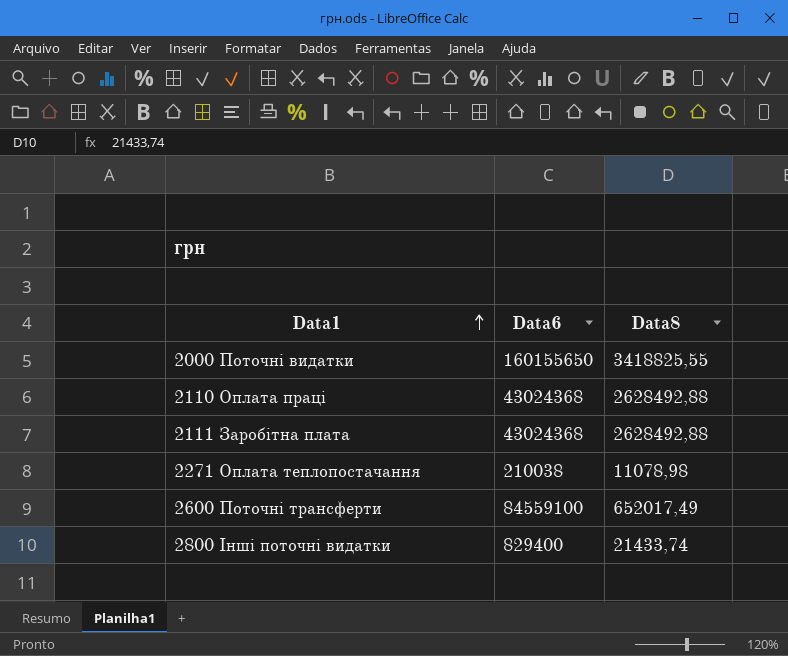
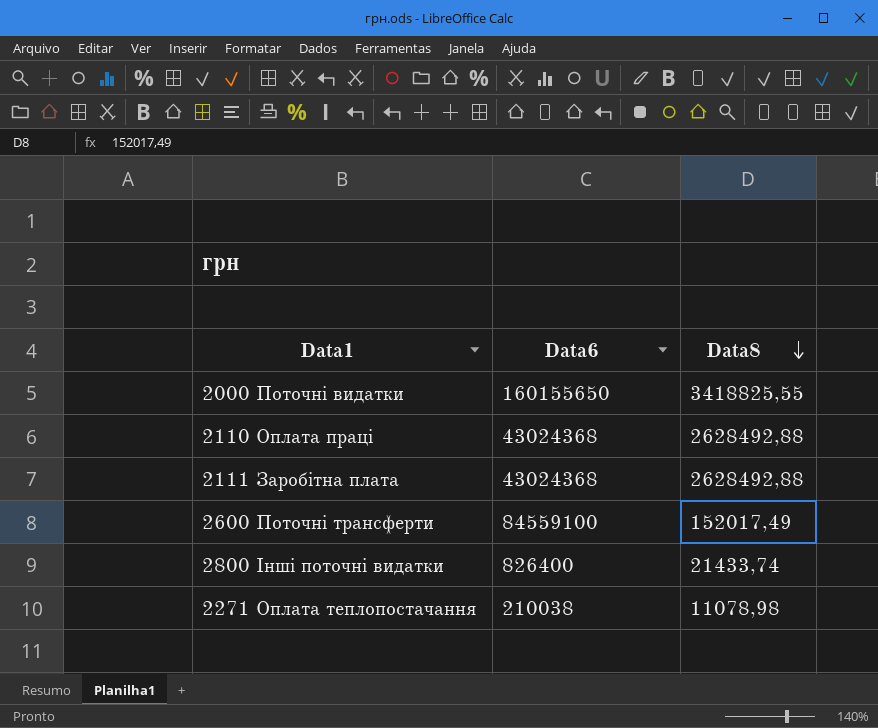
row order: Data1 ascending -> Data8 descending
2600 Поточні трансферти | Data8: 652017,49 -> 152017,49
2800 Інші поточні видатки | Data6: 829400 -> 826400

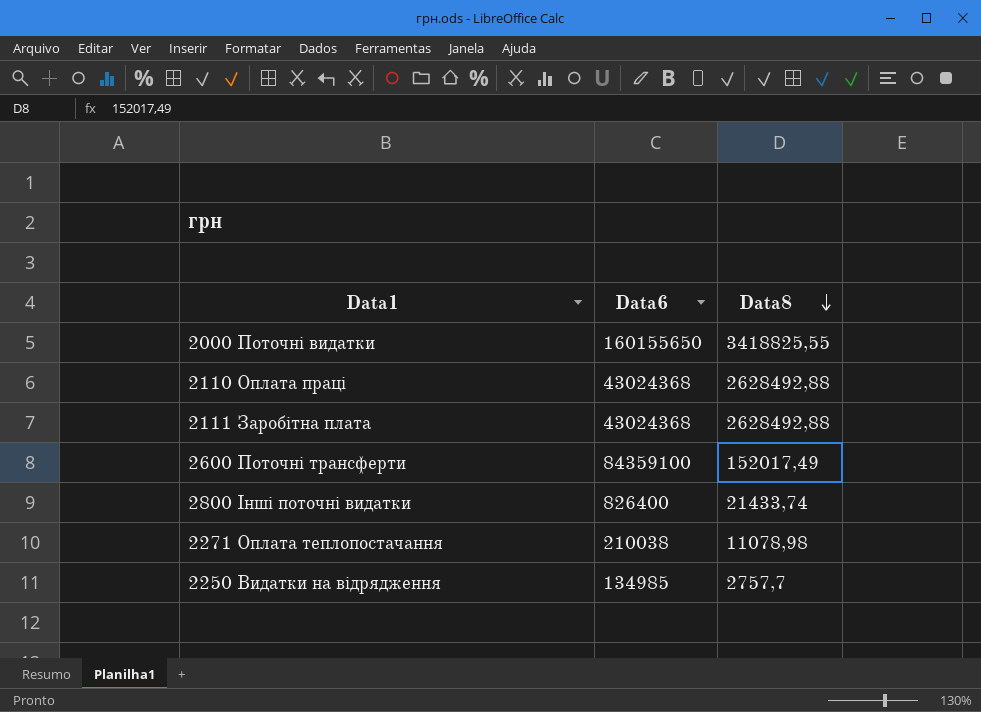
2600 Поточні трансферти | Data6: 84559100 -> 84359100
row 2250 Видатки на відрядження: none -> 134985 | 2757,7

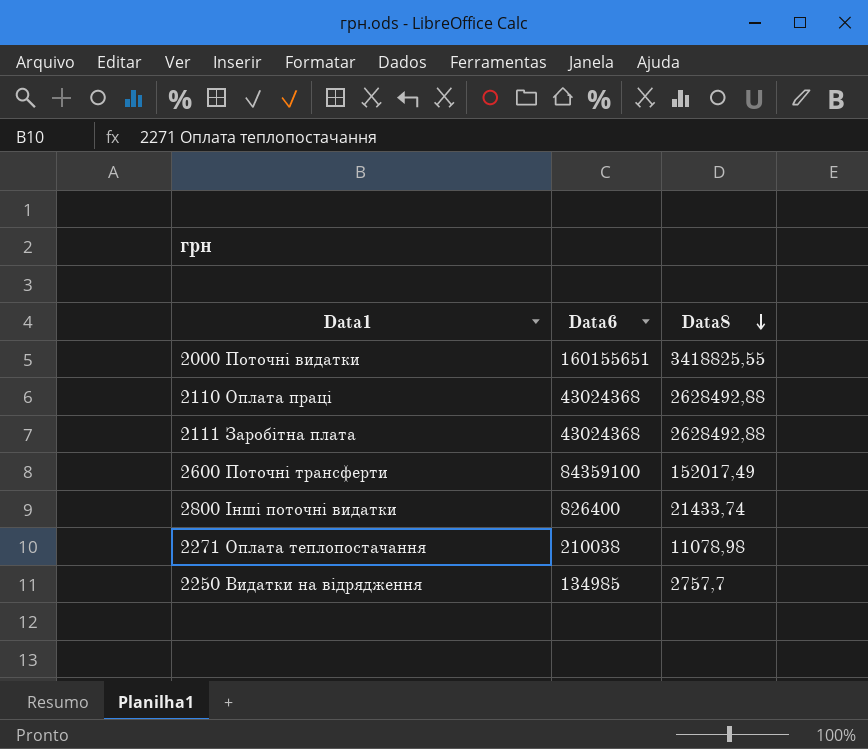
2000 Поточні видатки | Data6: 160155650 -> 160155651

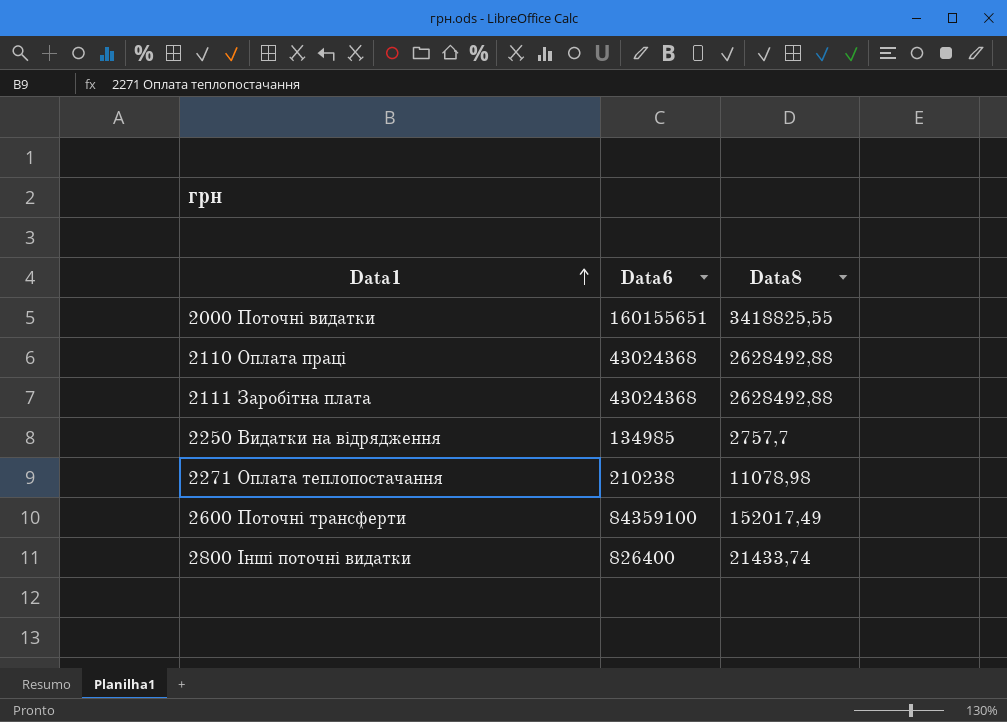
row order: Data8 descending -> Data1 ascending
2271 Оплата теплопостачання | Data6: 210038 -> 210238

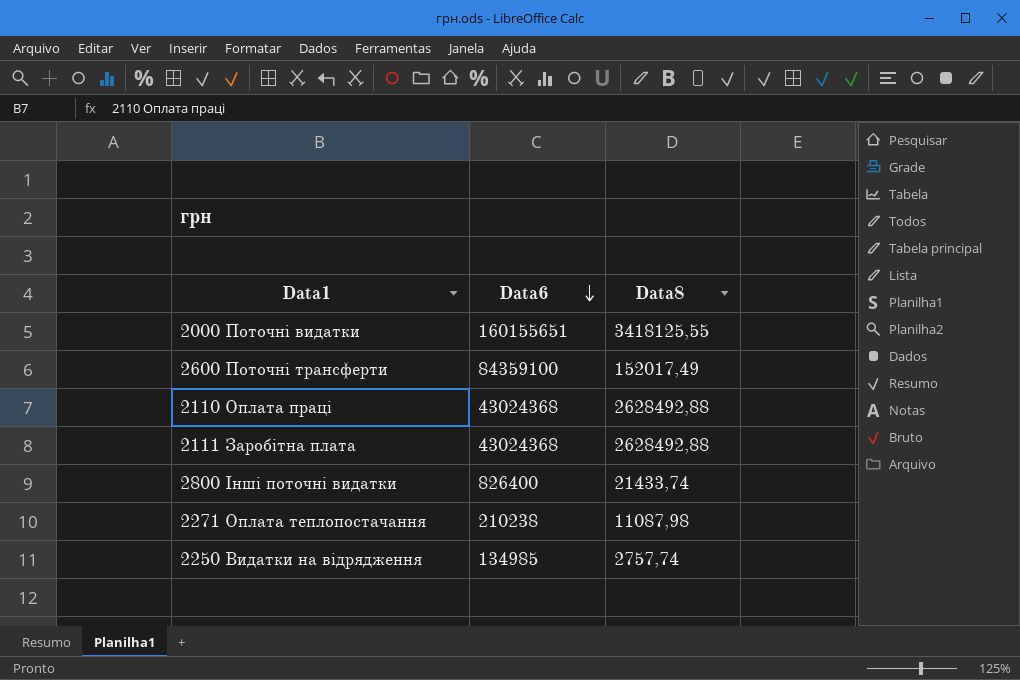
row order: Data1 ascending -> Data6 descending
2000 Поточні видатки | Data8: 3418825,55 -> 3418125,55
2271 Оплата теплопостачання | Data8: 11078,98 -> 11087,98
2250 Видатки на відрядження | Data8: 2757,7 -> 2757,74

